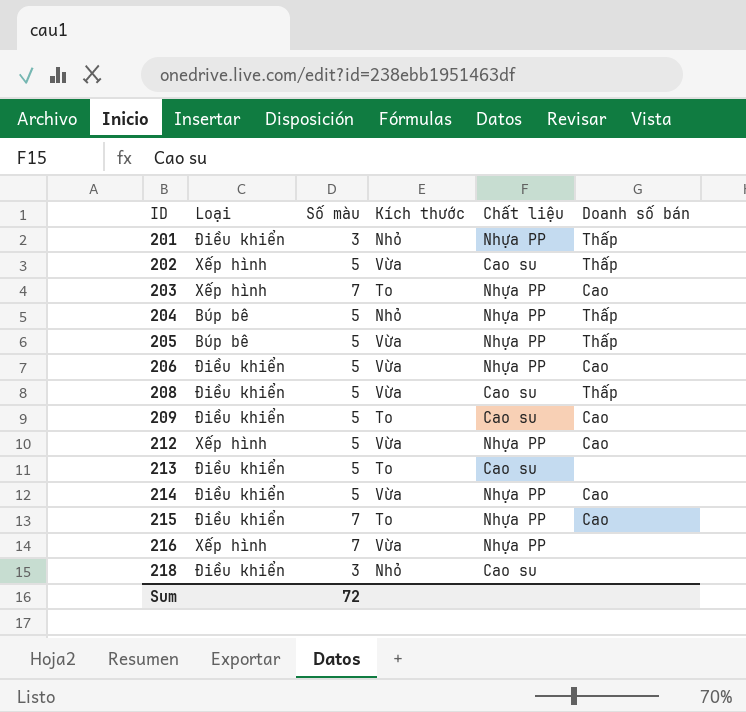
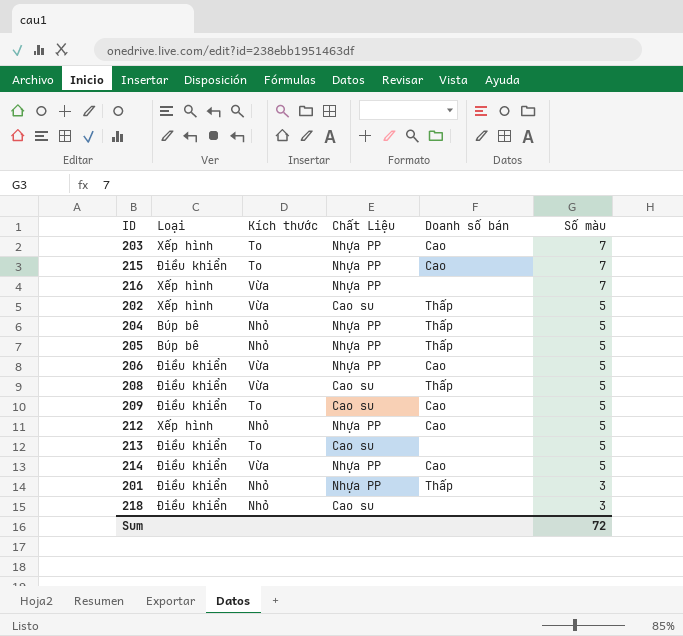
row order: ID ascending -> Số màu descending
column name: Chất liệu -> Chất Liệu
column Số màu | position: 3 -> 6
205 | Kích thước: Vừa -> Nhỏ
212 | Kích thước: Vừa -> Nhỏ

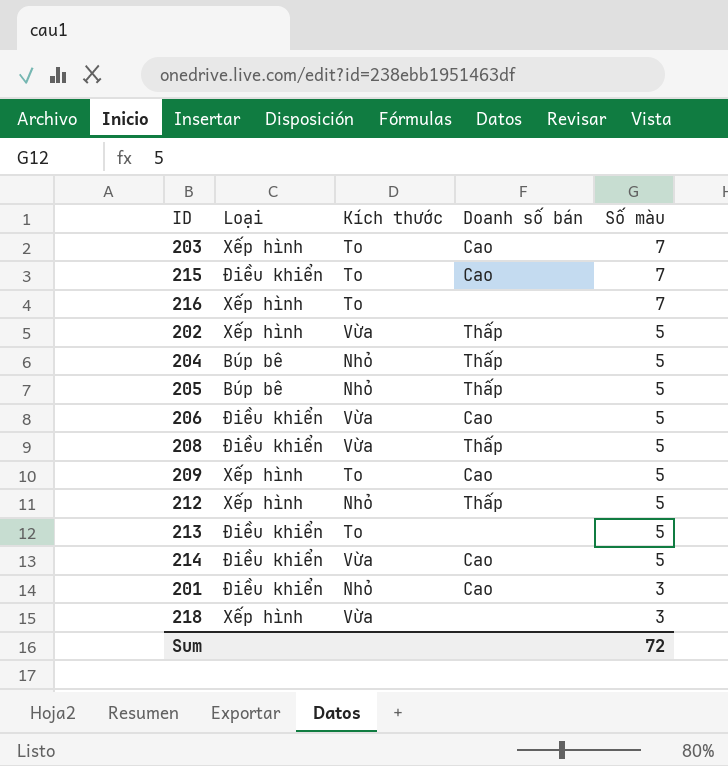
column Chất Liệu | position: 4 -> none
216 | Kích thước: Vừa -> To
209 | Loại: Điều khiển -> Xếp hình
212 | Doanh số bán: Cao -> Thấp
201 | Doanh số bán: Thấp -> Cao
218 | Loại: Điều khiển -> Xếp hình
218 | Kích thước: Nhỏ -> Vừa

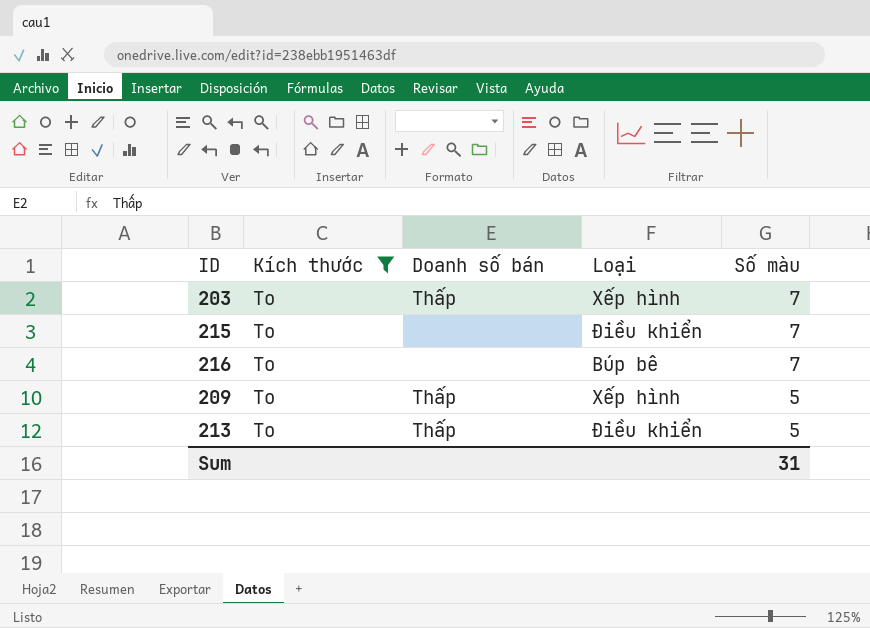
filter: none -> Kích thước = To
column Loại | position: 2 -> 4
203 | Doanh số bán: Cao -> Thấp
215 | Doanh số bán: Cao -> none
216 | Loại: Xếp hình -> Búp bê
209 | Doanh số bán: Cao -> Thấp
213 | Doanh số bán: none -> Thấp
Sum | Số màu: 72 -> 31

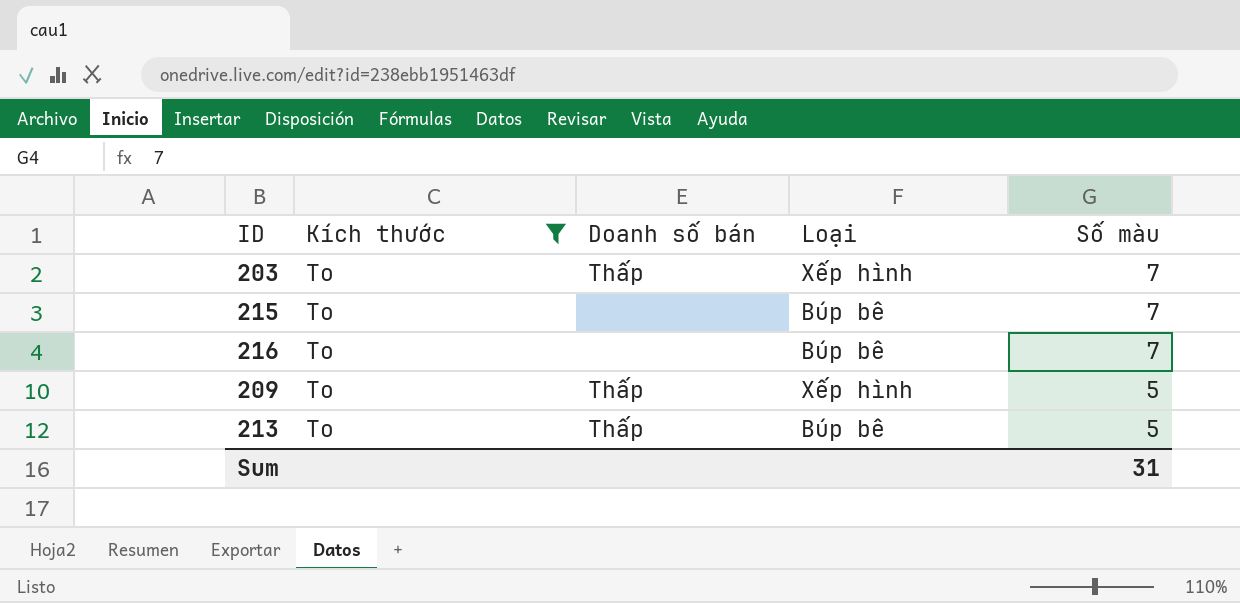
215 | Loại: Điều khiển -> Búp bê
213 | Loại: Điều khiển -> Búp bê

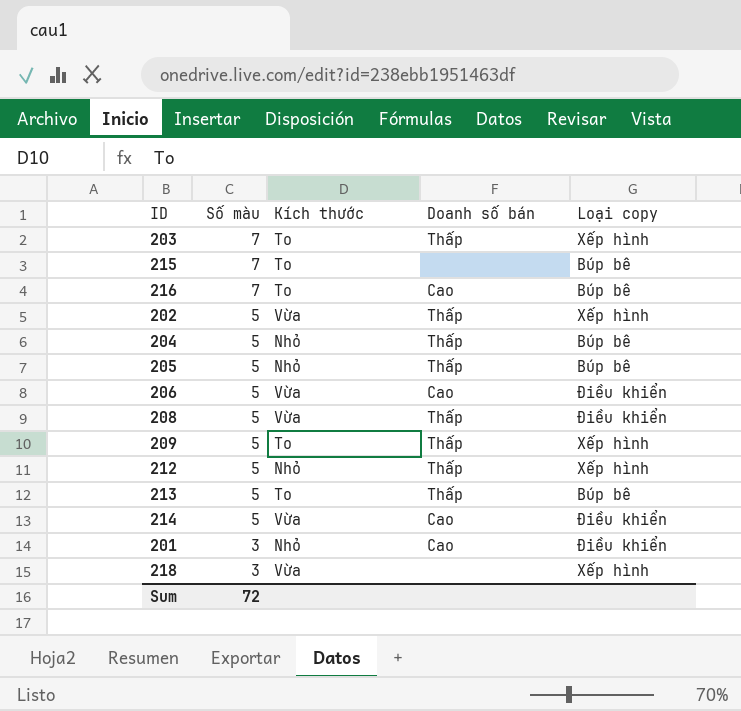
filter: Kích thước = To -> none
column Số màu | position: 5 -> 2
column name: Loại -> Loại copy
216 | Doanh số bán: none -> Cao
Sum | Số màu: 31 -> 72

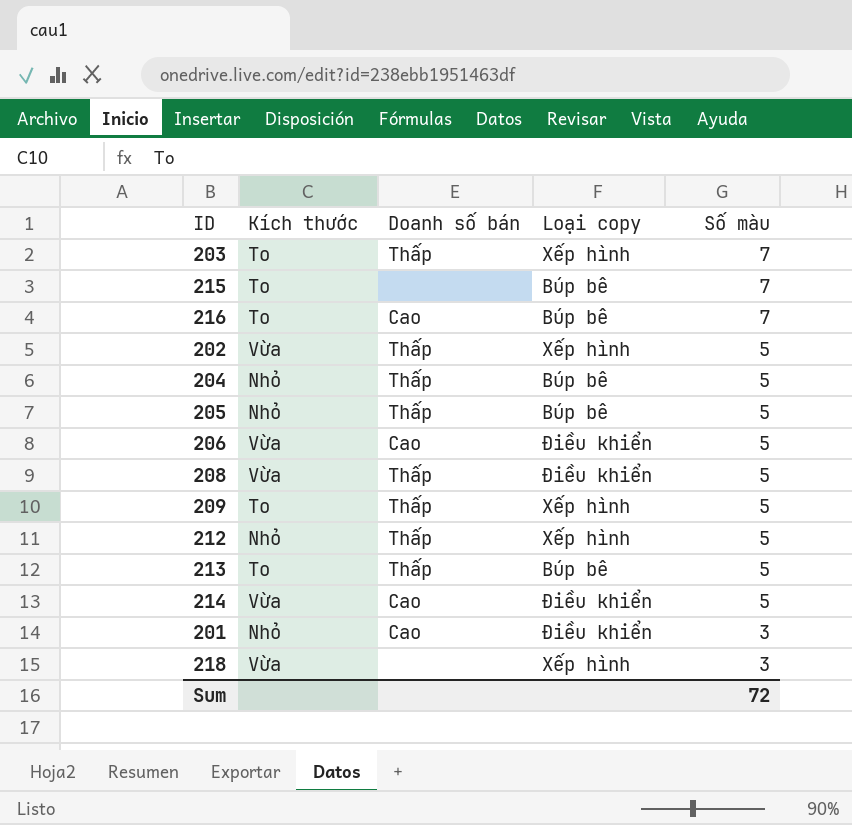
column Số màu | position: 2 -> 5

